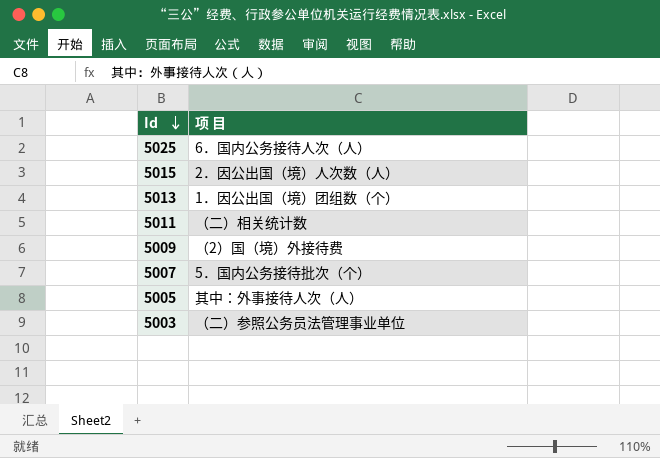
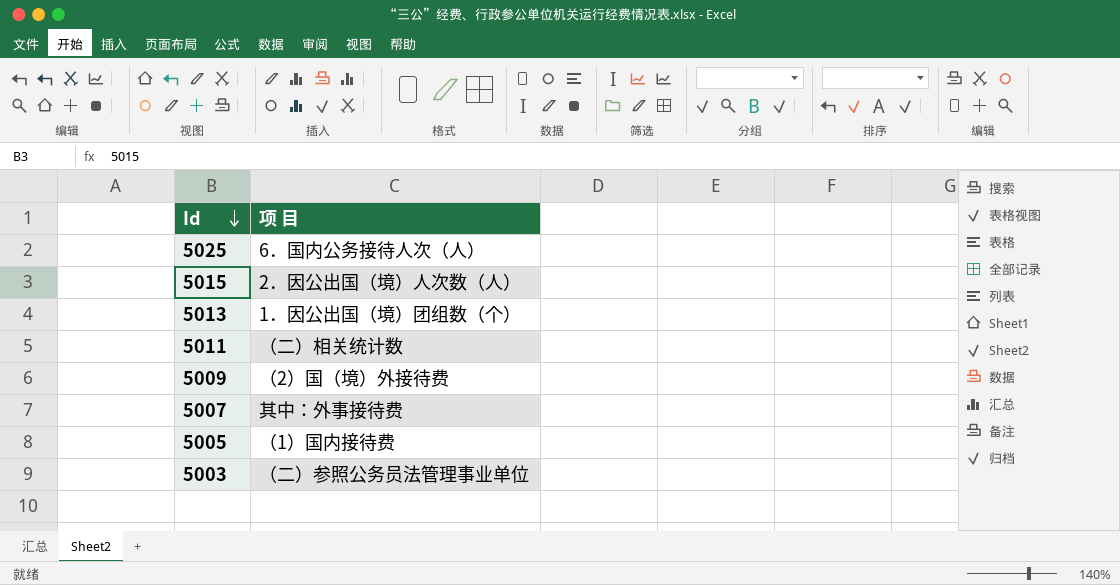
5007 | 项 目: 5．国内公务接待批次（个） -> 其中：外事接待费
5005 | 项 目: 其中：外事接待人次（人） -> （1）国内接待费

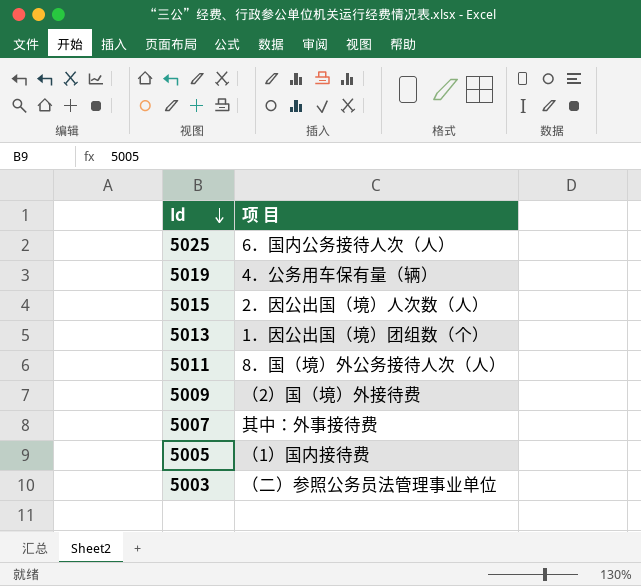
row 5019: none -> 4．公务用车保有量（辆）
5011 | 项 目: （二）相关统计数 -> 8．国（境）外公务接待人次（人）

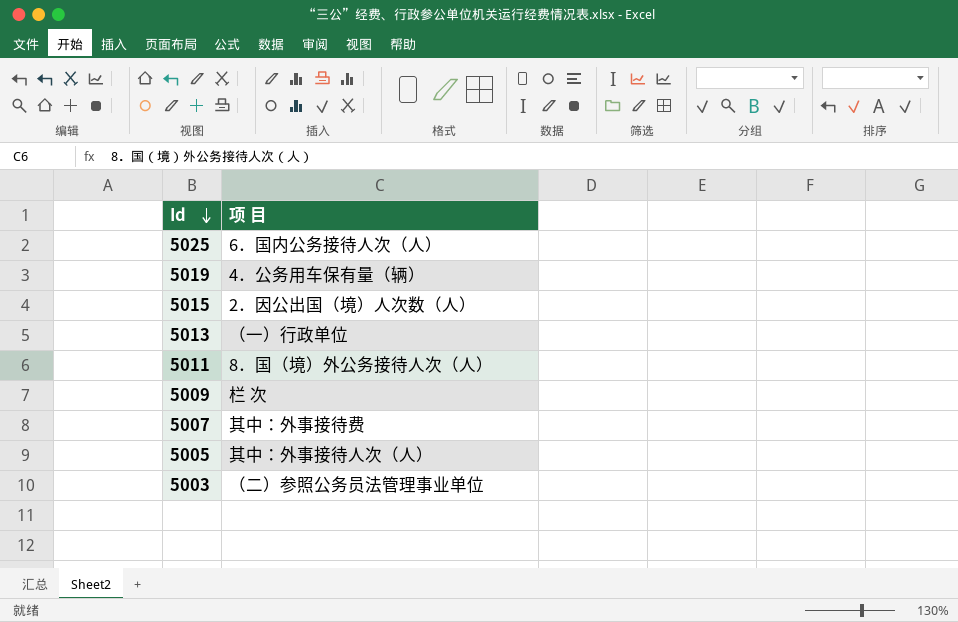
5013 | 项 目: 1．因公出国（境）团组数（个） -> （一）行政单位
5009 | 项 目: （2）国（境）外接待费 -> 栏 次
5005 | 项 目: （1）国内接待费 -> 其中：外事接待人次（人）

